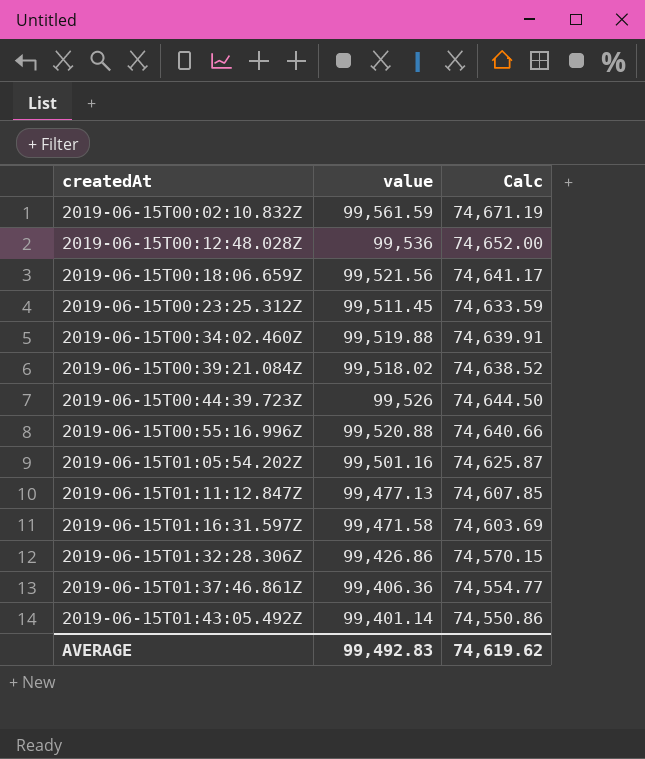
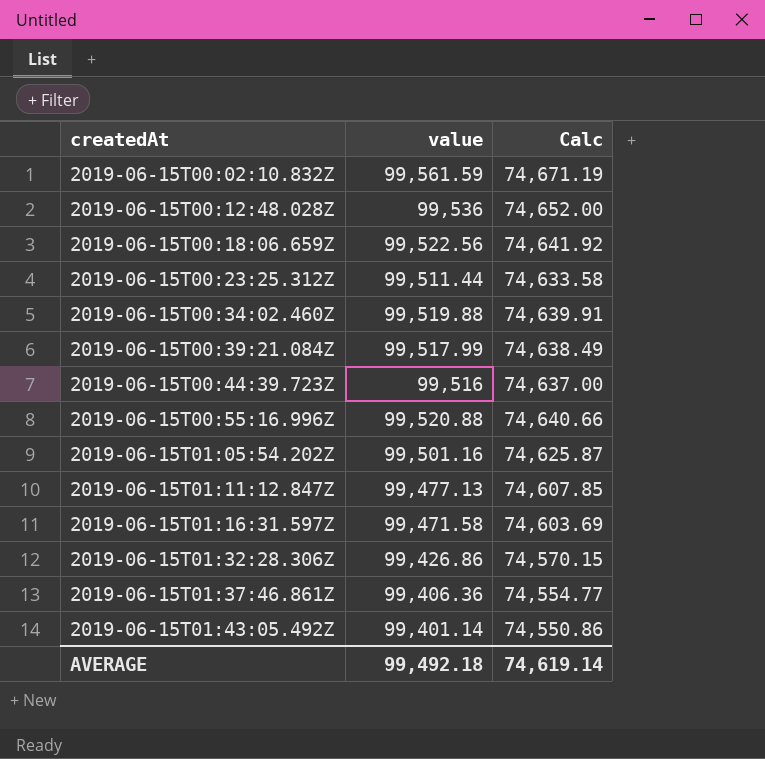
2019-06-15T00:18:06.659Z | value: 99,521.56 -> 99,522.56
2019-06-15T00:18:06.659Z | Calc: 74,641.17 -> 74,641.92
2019-06-15T00:23:25.312Z | value: 99,511.45 -> 99,511.44
2019-06-15T00:23:25.312Z | Calc: 74,633.59 -> 74,633.58
2019-06-15T00:39:21.084Z | value: 99,518.02 -> 99,517.99
2019-06-15T00:39:21.084Z | Calc: 74,638.52 -> 74,638.49
2019-06-15T00:44:39.723Z | value: 99,526 -> 99,516
2019-06-15T00:44:39.723Z | Calc: 74,644.50 -> 74,637.00
AVERAGE | value: 99,492.83 -> 99,492.18
AVERAGE | Calc: 74,619.62 -> 74,619.14

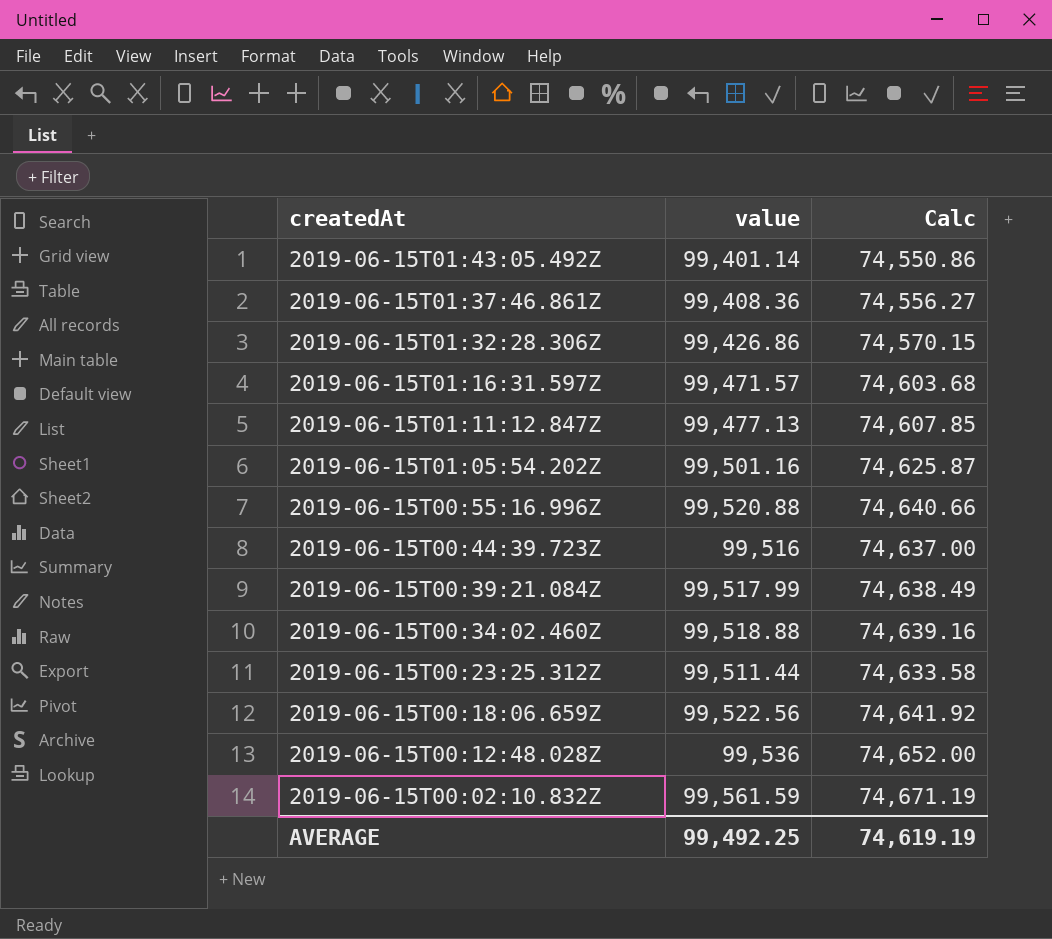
row order: createdAt ascending -> createdAt descending
2019-06-15T01:37:46.861Z | value: 99,406.36 -> 99,408.36
2019-06-15T01:37:46.861Z | Calc: 74,554.77 -> 74,556.27
2019-06-15T01:16:31.597Z | value: 99,471.58 -> 99,471.57
2019-06-15T01:16:31.597Z | Calc: 74,603.69 -> 74,603.68
2019-06-15T00:34:02.460Z | value: 99,519.88 -> 99,518.88
2019-06-15T00:34:02.460Z | Calc: 74,639.91 -> 74,639.16
AVERAGE | value: 99,492.18 -> 99,492.25
AVERAGE | Calc: 74,619.14 -> 74,619.19

